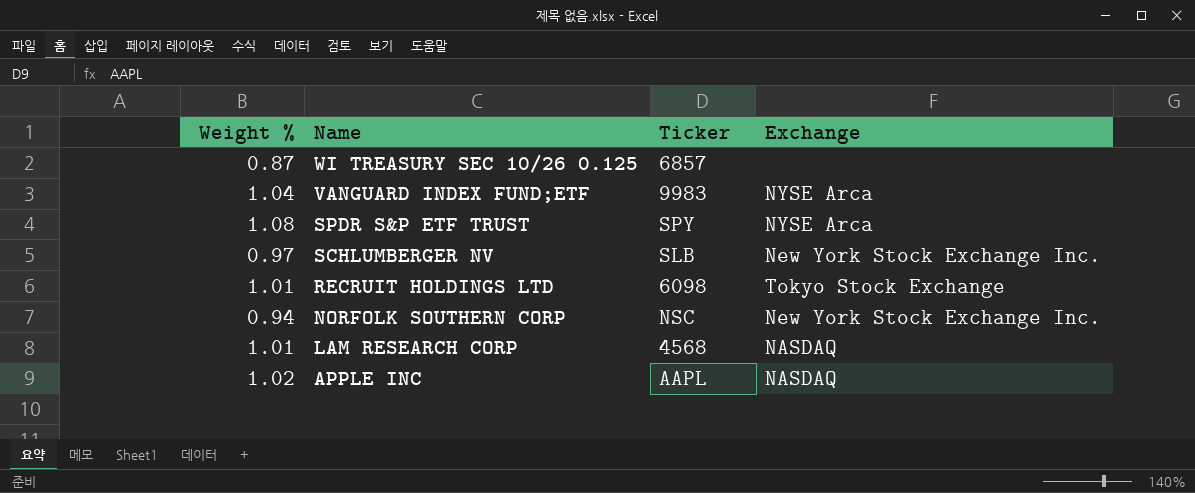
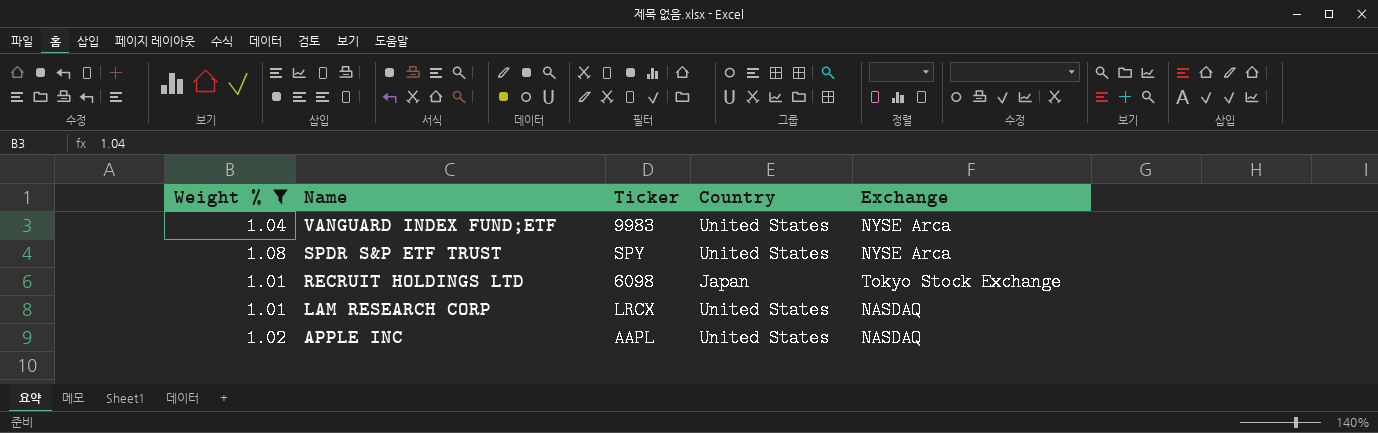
filter: none -> Weight % >= 1.01
column Country | position: none -> 4
LAM RESEARCH CORP | Ticker: 4568 -> LRCX

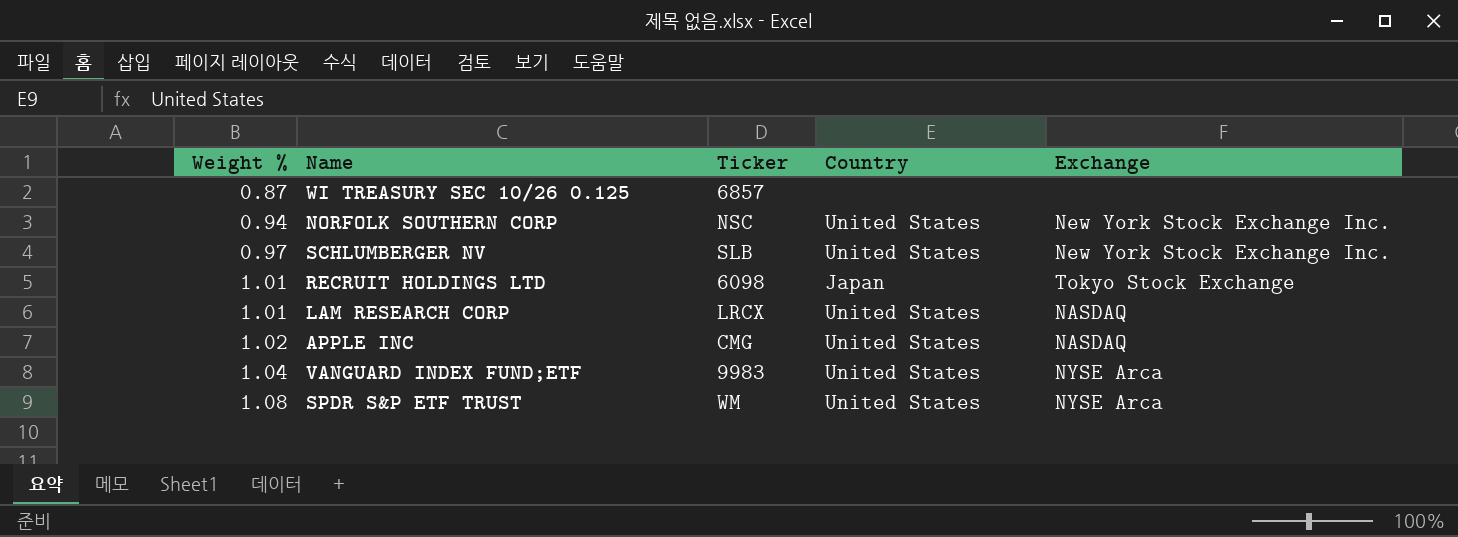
filter: Weight % >= 1.01 -> none
row order: Name descending -> Weight % ascending
APPLE INC | Ticker: AAPL -> CMG
SPDR S&P ETF TRUST | Ticker: SPY -> WM

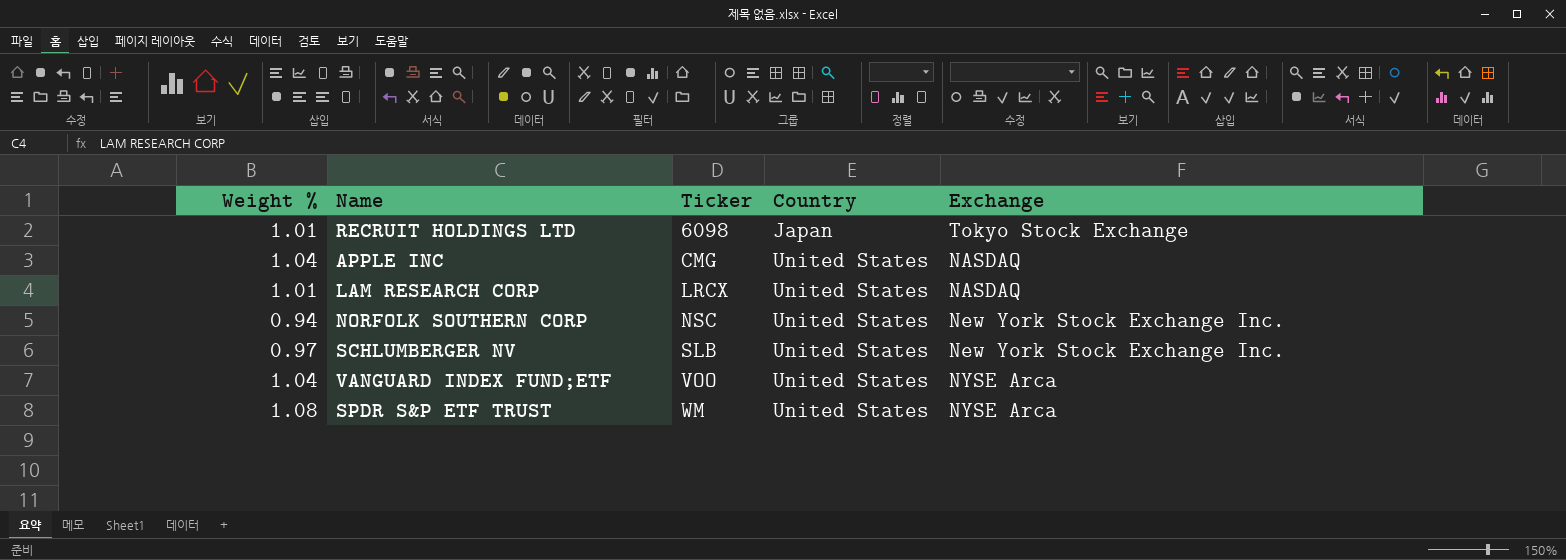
row order: Weight % ascending -> Ticker ascending
row WI TREASURY SEC 10/26 0.125: 0.87 | 6857 | none | none -> none
APPLE INC | Weight %: 1.02 -> 1.04
VANGUARD INDEX FUND;ETF | Ticker: 9983 -> VOO

